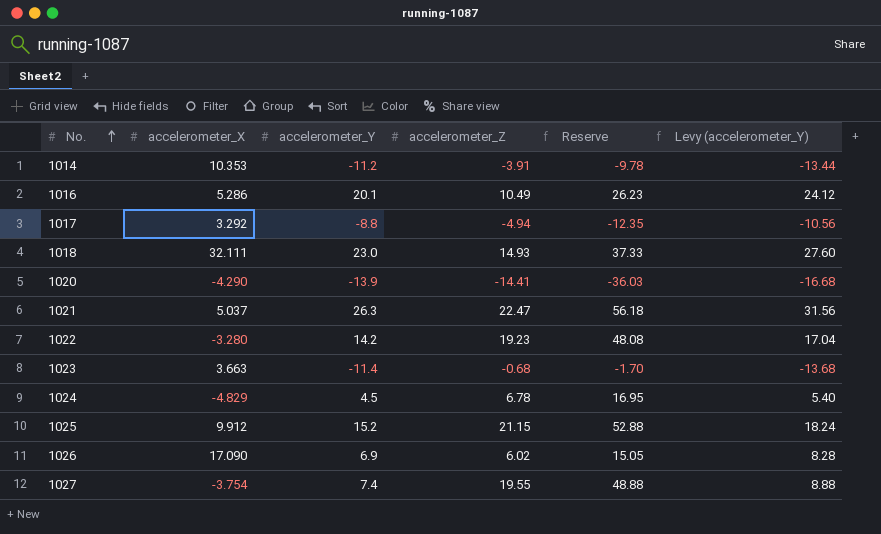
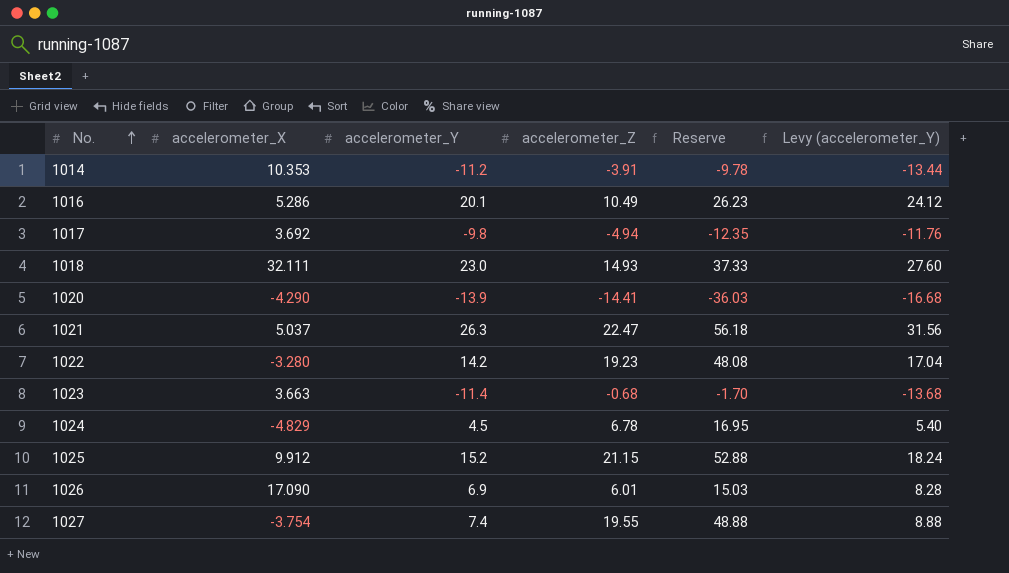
1017 | accelerometer_X: 3.292 -> 3.692
1017 | accelerometer_Y: -8.8 -> -9.8
1017 | Levy (accelerometer_Y): -10.56 -> -11.76
1026 | accelerometer_Z: 6.02 -> 6.01
1026 | Reserve: 15.05 -> 15.03

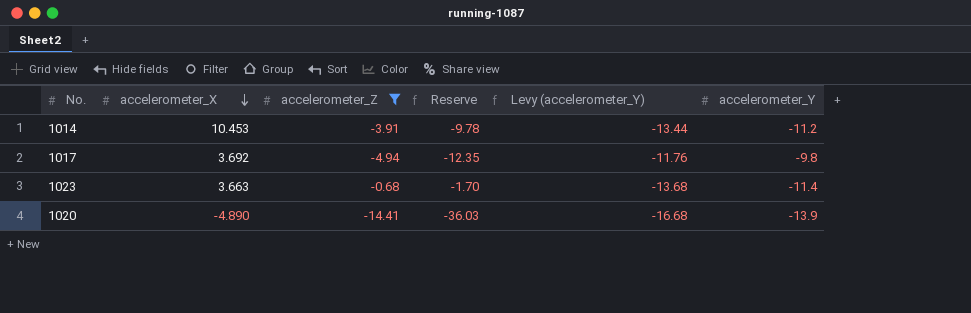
filter: none -> accelerometer_Z <= -0.68
row order: No. ascending -> accelerometer_X descending
column accelerometer_Y | position: 3 -> 6
1014 | accelerometer_X: 10.353 -> 10.453
1020 | accelerometer_X: -4.290 -> -4.890

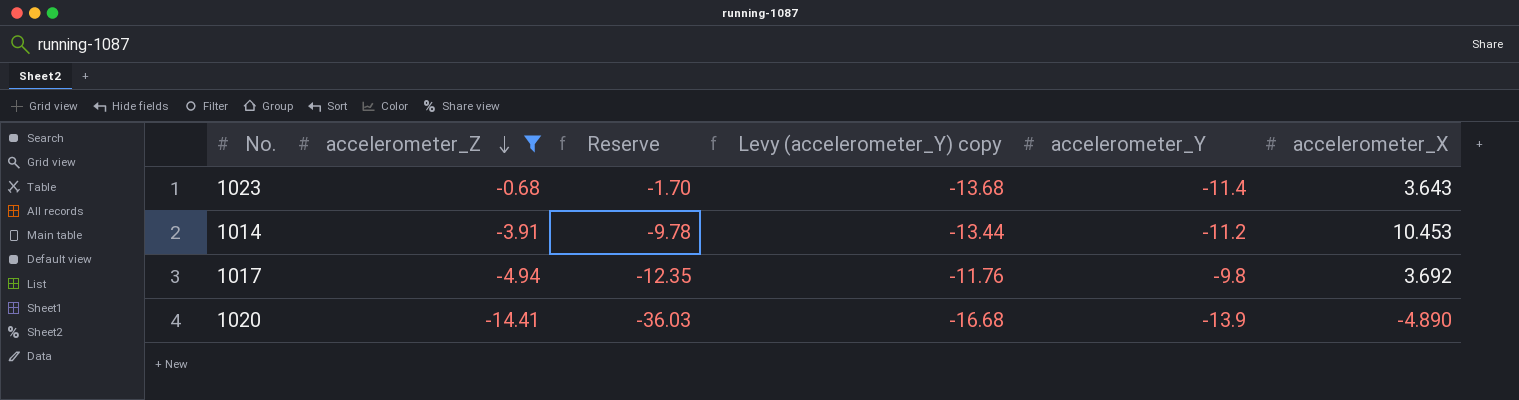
row order: accelerometer_X descending -> accelerometer_Z descending
column name: Levy (accelerometer_Y) -> Levy (accelerometer_Y) copy
column accelerometer_X | position: 2 -> 6
1023 | accelerometer_X: 3.663 -> 3.643

